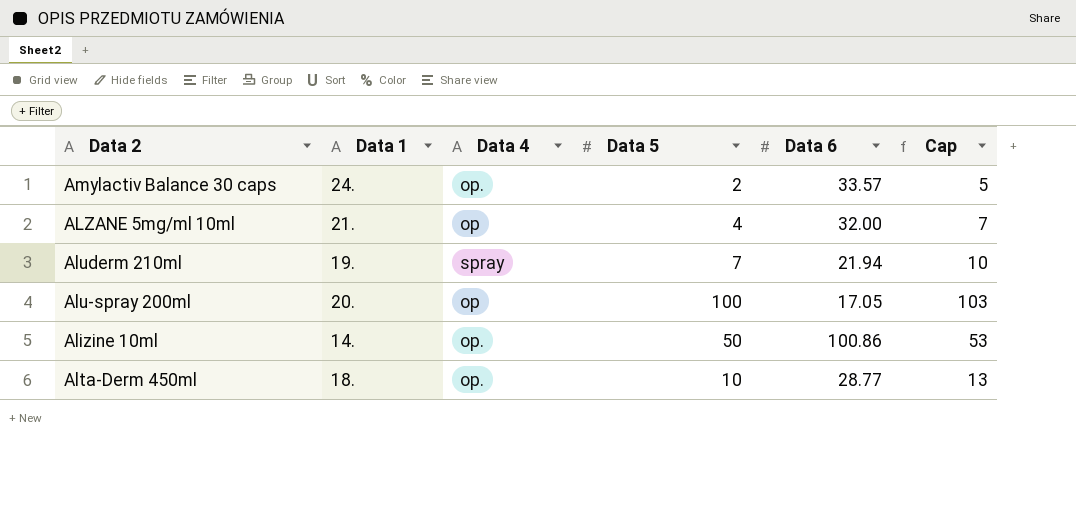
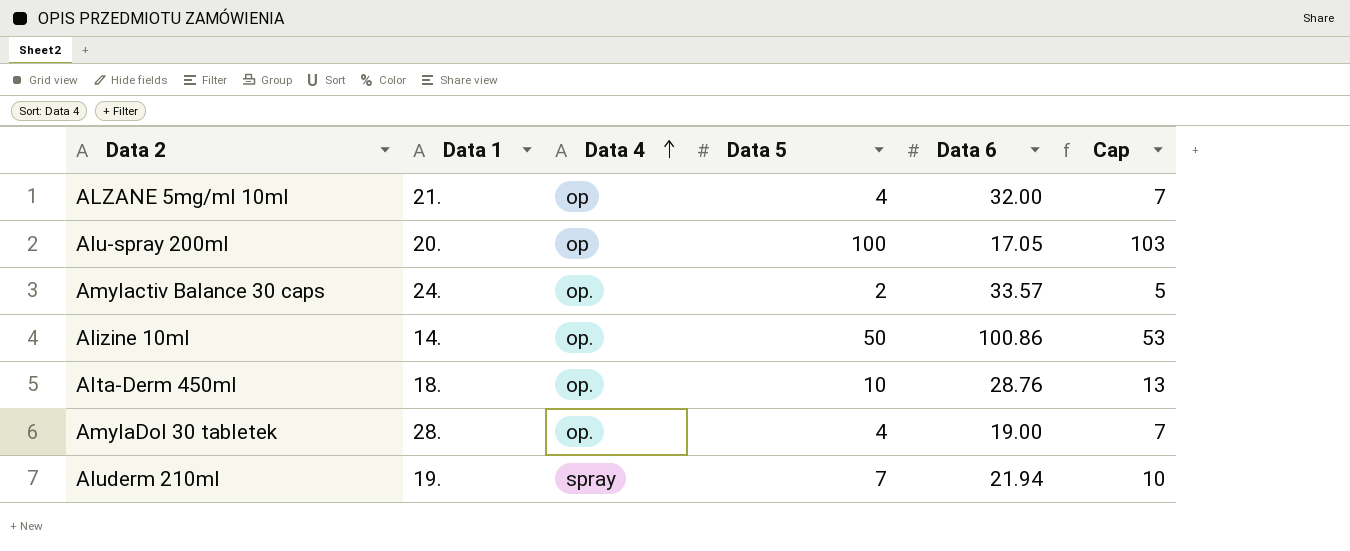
row order: none -> Data 4 ascending
Alta-Derm 450ml | Data 6: 28.77 -> 28.76
row AmylaDol 30 tabletek: none -> 28. | op. | 4 | 19.00 | 7

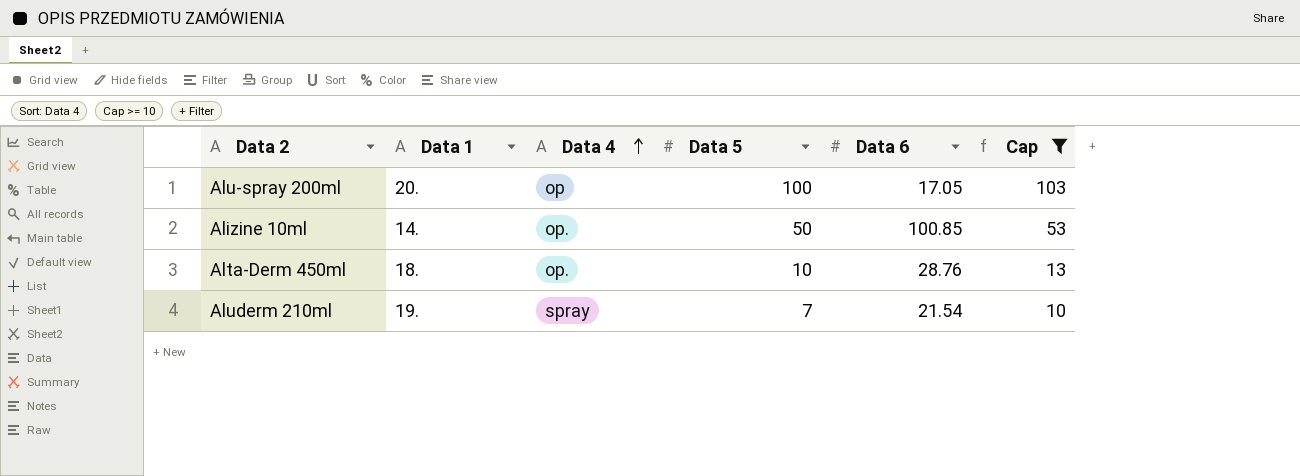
filter: none -> Cap >= 10
Alizine 10ml | Data 6: 100.86 -> 100.85
Aluderm 210ml | Data 6: 21.94 -> 21.54

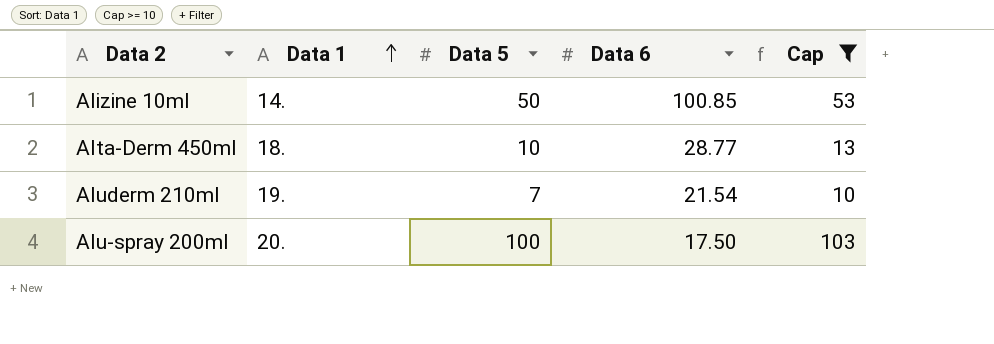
row order: Data 4 ascending -> Data 1 ascending
column Data 4 | position: 3 -> none
Alta-Derm 450ml | Data 6: 28.76 -> 28.77
Alu-spray 200ml | Data 6: 17.05 -> 17.50

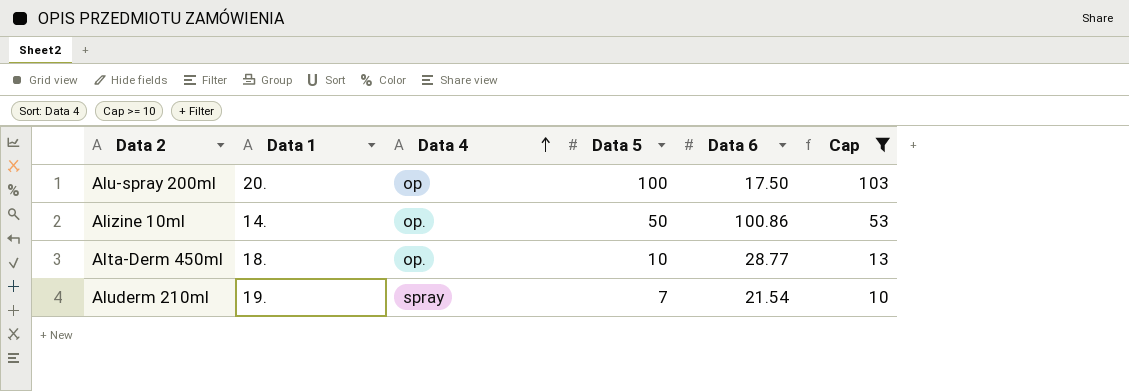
row order: Data 1 ascending -> Data 4 ascending
column Data 4 | position: none -> 3
Alizine 10ml | Data 6: 100.85 -> 100.86

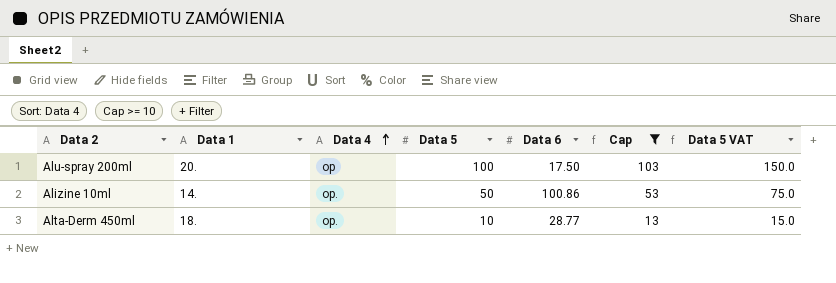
column Data 5 VAT | formula: none -> [Data 5] * 1.5
row Aluderm 210ml: 19. | spray | 7 | 21.54 | 10 -> none

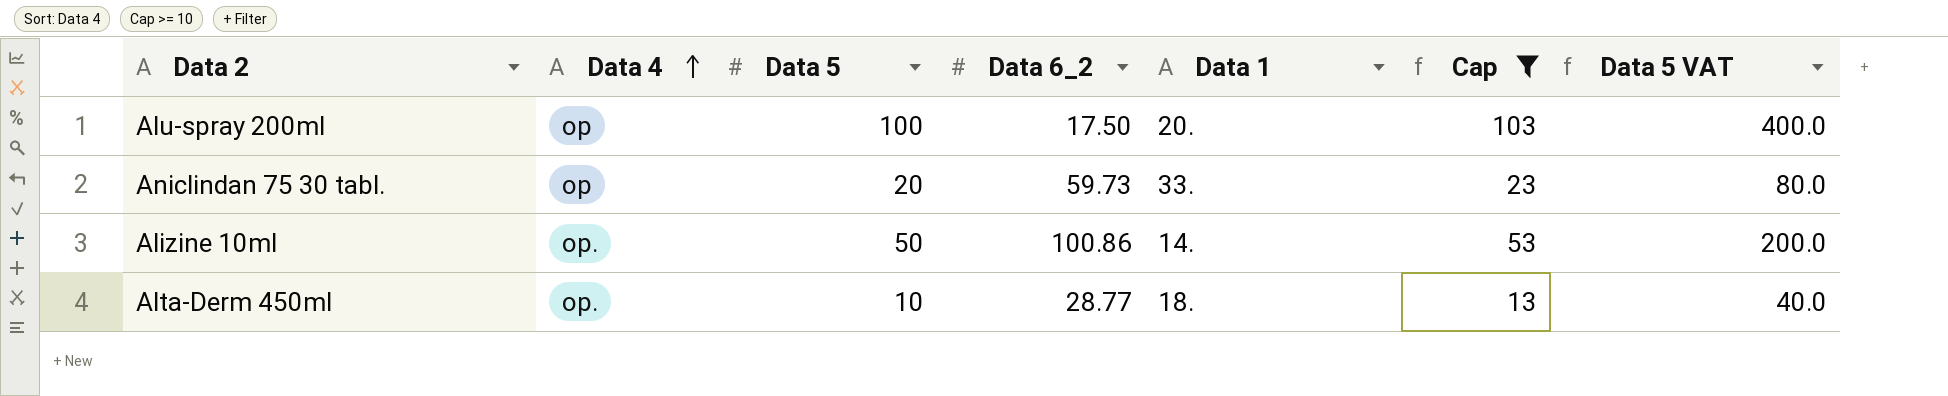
column name: Data 6 -> Data 6_2
column Data 1 | position: 2 -> 5
column Data 5 VAT | formula: [Data 5] * 1.5 -> [Data 5] * 4
row Aniclindan 75 30 tabl.: none -> op | 20 | 59.73 | 33. | 23 | 80.0

